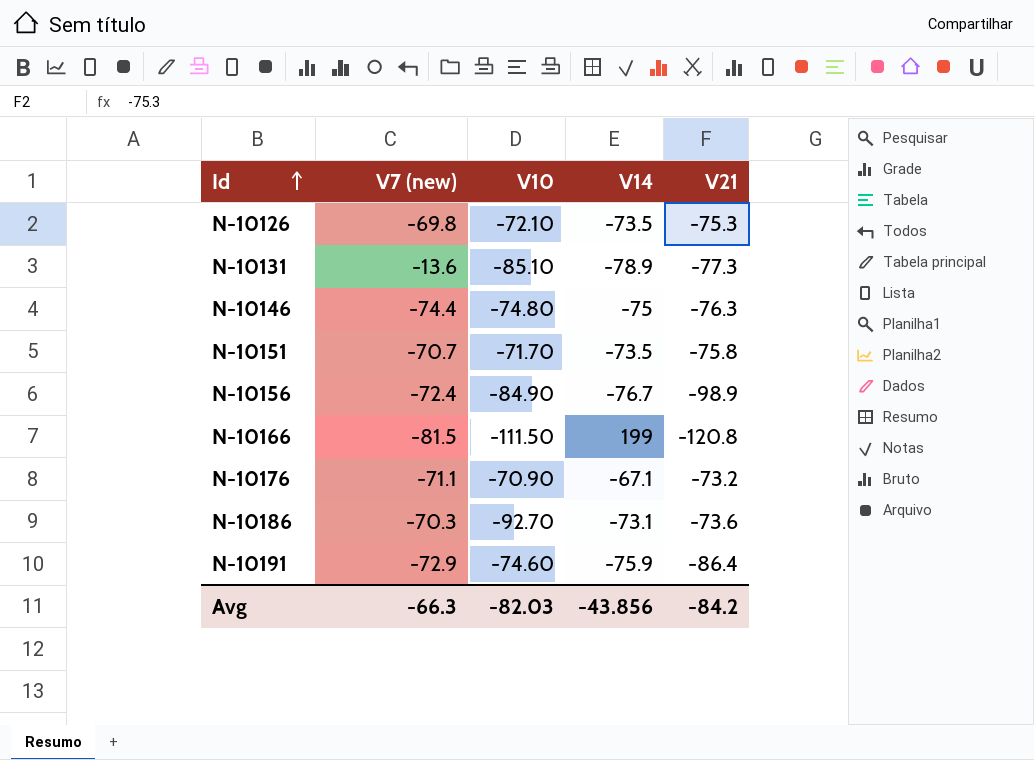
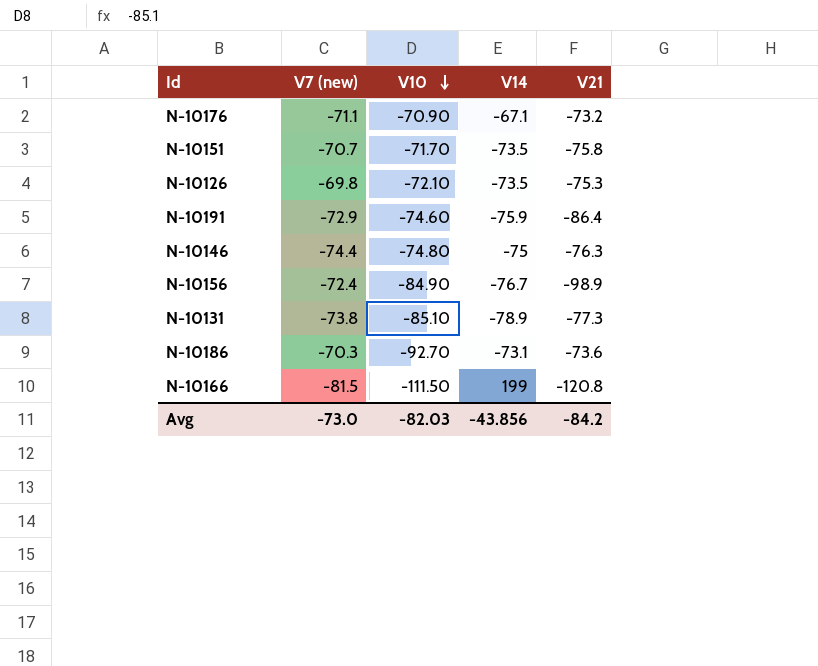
row order: Id ascending -> V10 descending
N-10131 | V7 (new): -13.6 -> -73.8
Avg | V7 (new): -66.3 -> -73.0

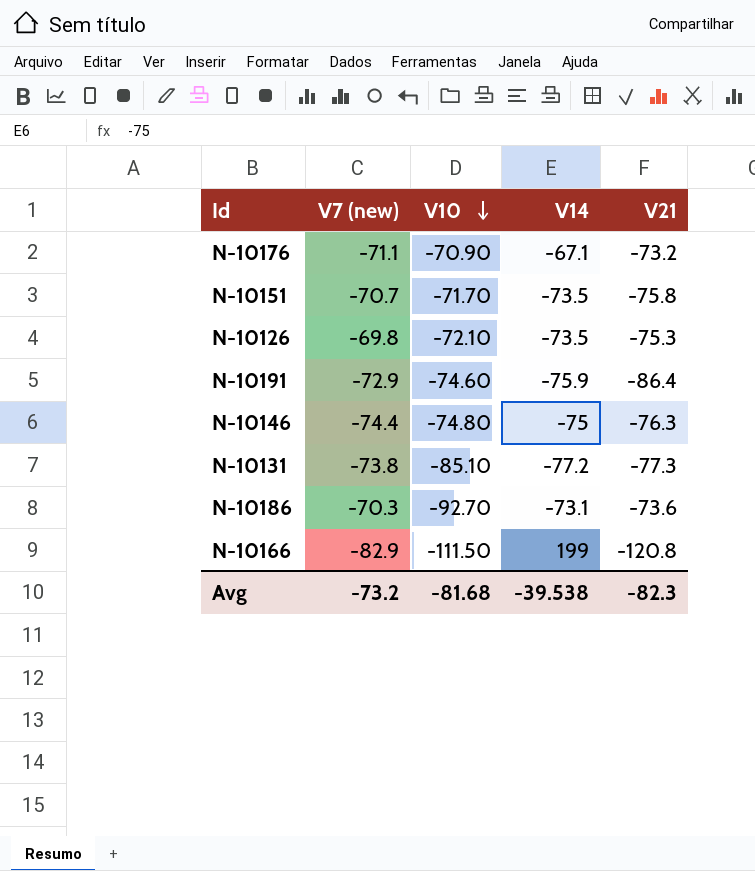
row N-10156: -72.4 | -84.90 | -76.7 | -98.9 -> none
N-10131 | V14: -78.9 -> -77.2
N-10166 | V7 (new): -81.5 -> -82.9
Avg | V7 (new): -73.0 -> -73.2
Avg | V10: -82.03 -> -81.68
Avg | V14: -43.856 -> -39.538
Avg | V21: -84.2 -> -82.3

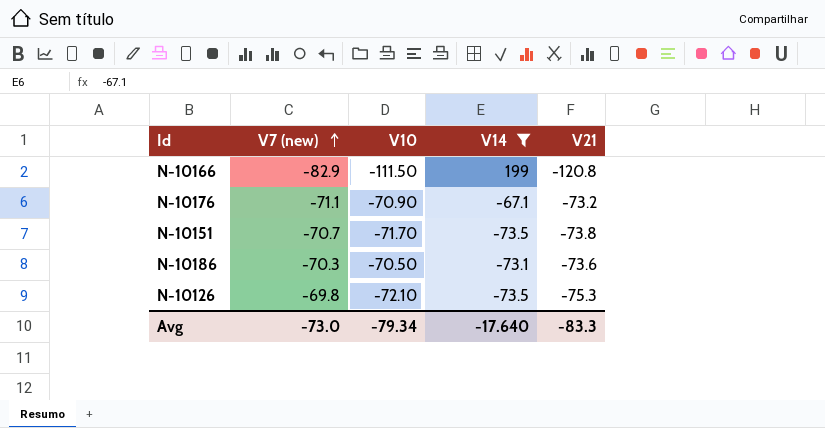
filter: none -> V14 >= -73.5
row order: V10 descending -> V7 (new) ascending
N-10151 | V21: -75.8 -> -73.8
N-10186 | V10: -92.70 -> -70.50
Avg | V7 (new): -73.2 -> -73.0
Avg | V10: -81.68 -> -79.34
Avg | V14: -39.538 -> -17.640
Avg | V21: -82.3 -> -83.3

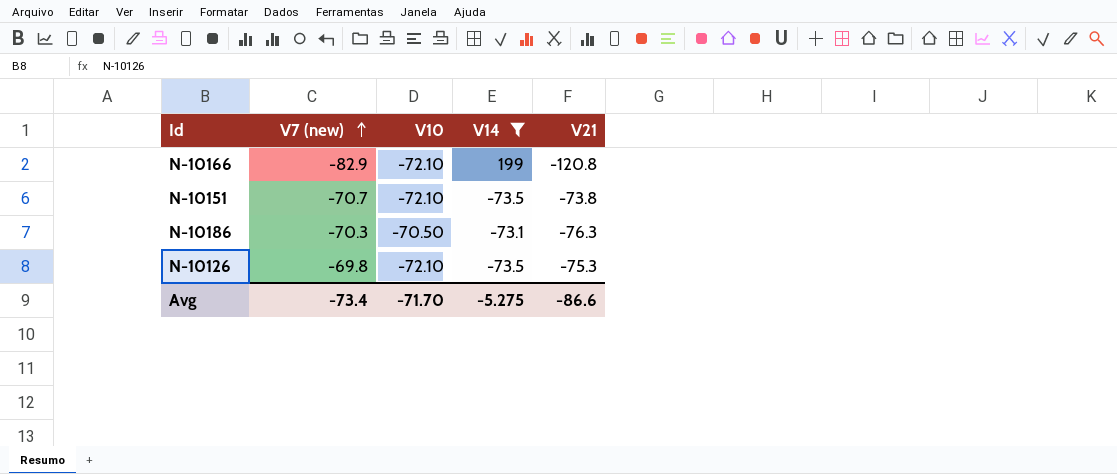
row N-10176: -71.1 | -70.90 | -67.1 | -73.2 -> none
N-10166 | V10: -111.50 -> -72.10
N-10151 | V10: -71.70 -> -72.10
N-10186 | V21: -73.6 -> -76.3
Avg | V7 (new): -73.0 -> -73.4
Avg | V10: -79.34 -> -71.70
Avg | V14: -17.640 -> -5.275
Avg | V21: -83.3 -> -86.6

